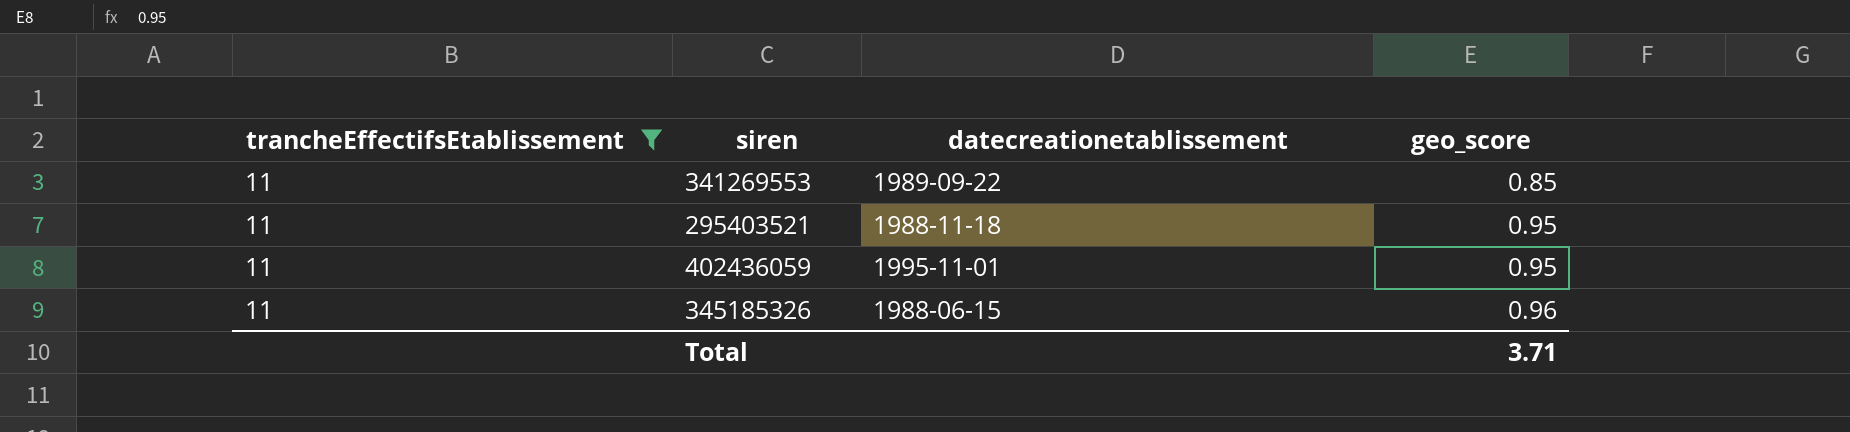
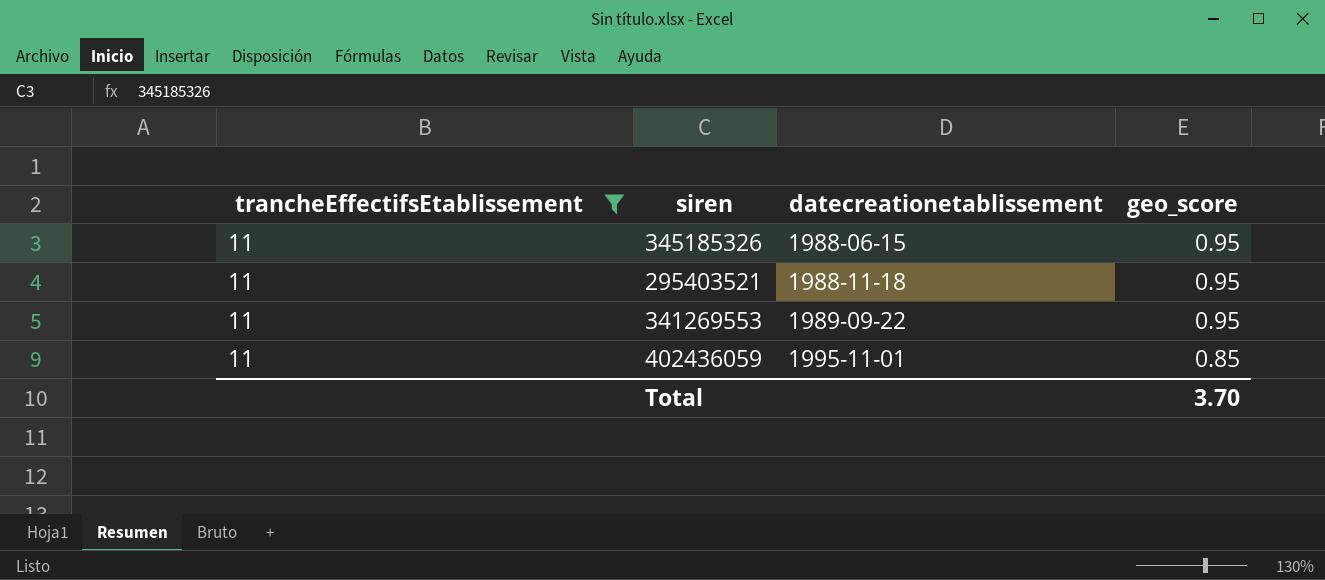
row order: geo_score ascending -> datecreationetablissement ascending
345185326 | geo_score: 0.96 -> 0.95
341269553 | geo_score: 0.85 -> 0.95
402436059 | geo_score: 0.95 -> 0.85
Total | geo_score: 3.71 -> 3.70

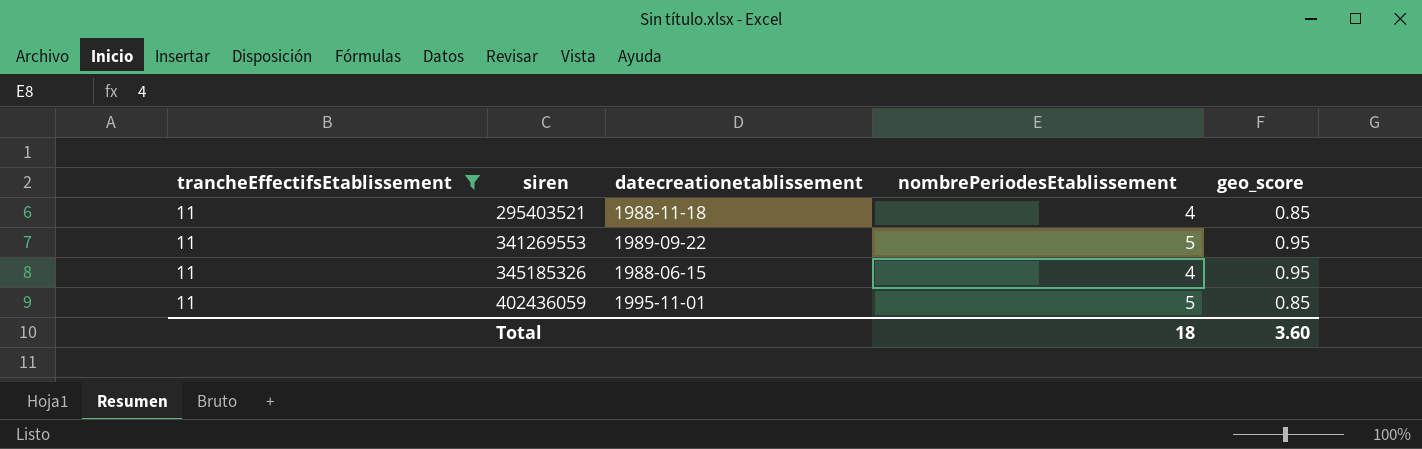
row order: datecreationetablissement ascending -> siren ascending
column nombrePeriodesEtablissement | position: none -> 4
295403521 | geo_score: 0.95 -> 0.85
Total | geo_score: 3.70 -> 3.60

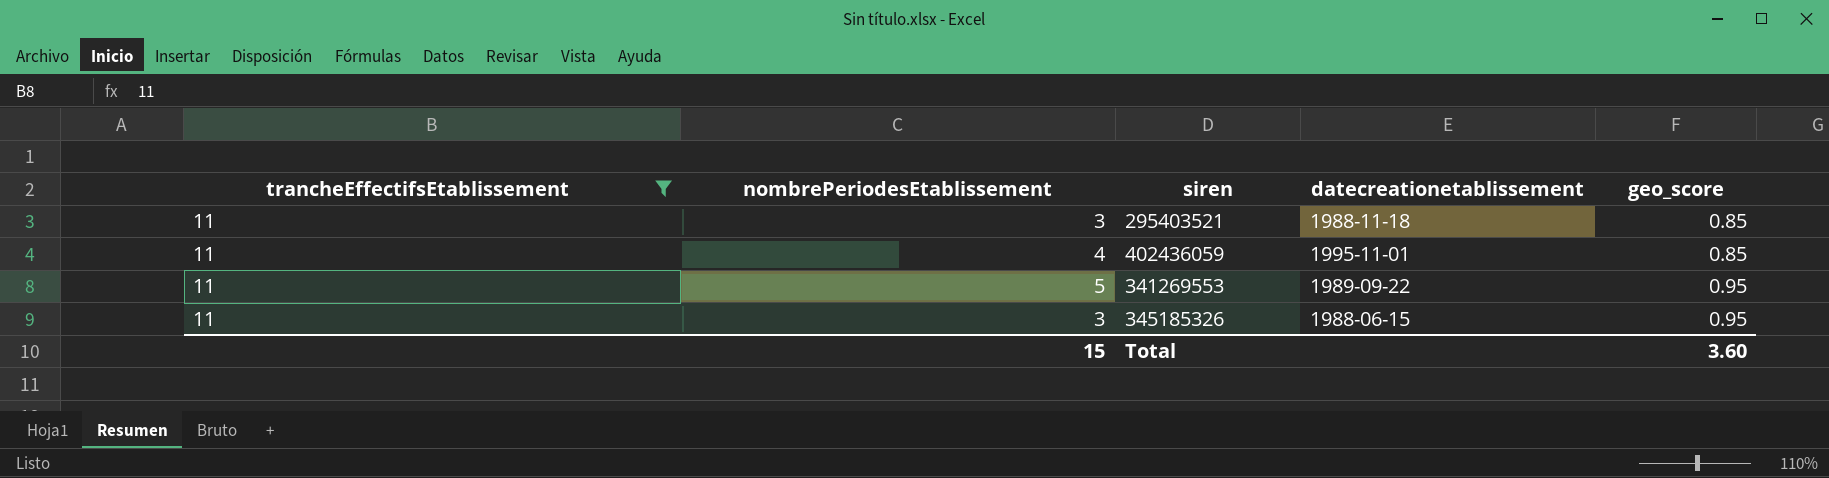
row order: siren ascending -> geo_score ascending
column nombrePeriodesEtablissement | position: 4 -> 2
295403521 | nombrePeriodesEtablissement: 4 -> 3
402436059 | nombrePeriodesEtablissement: 5 -> 4
345185326 | nombrePeriodesEtablissement: 4 -> 3
Total | nombrePeriodesEtablissement: 18 -> 15

